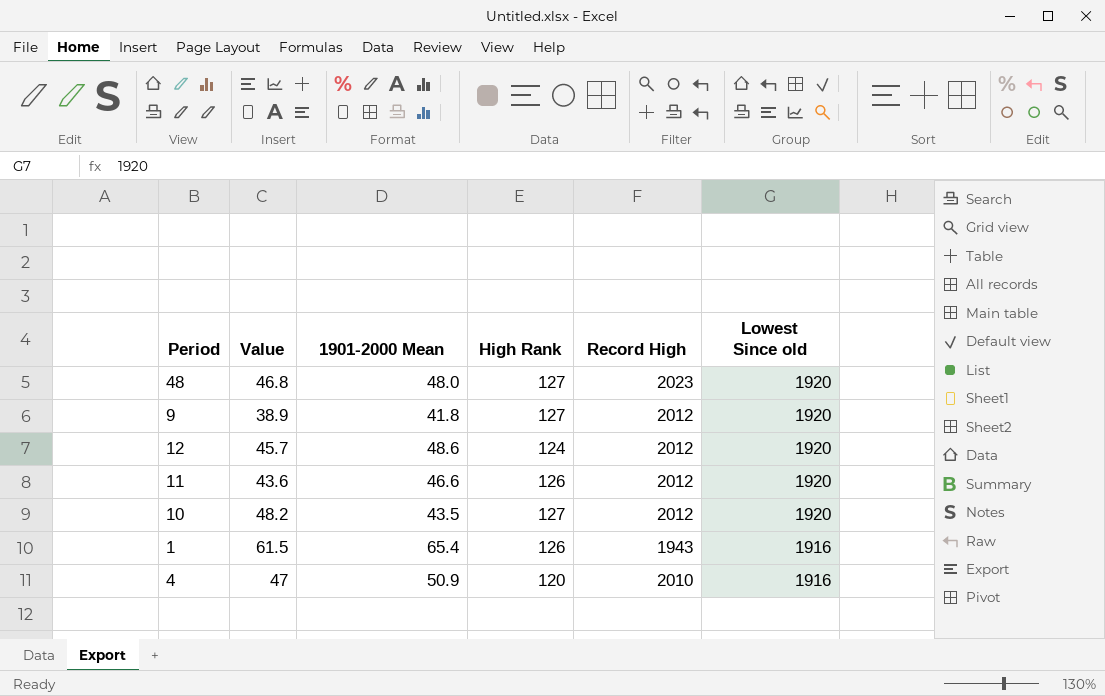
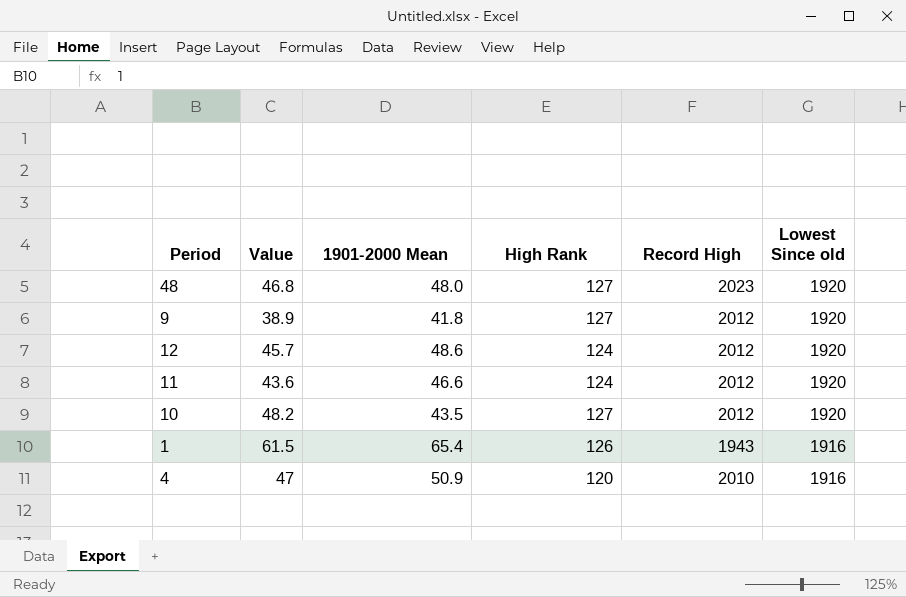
11 | High Rank: 126 -> 124

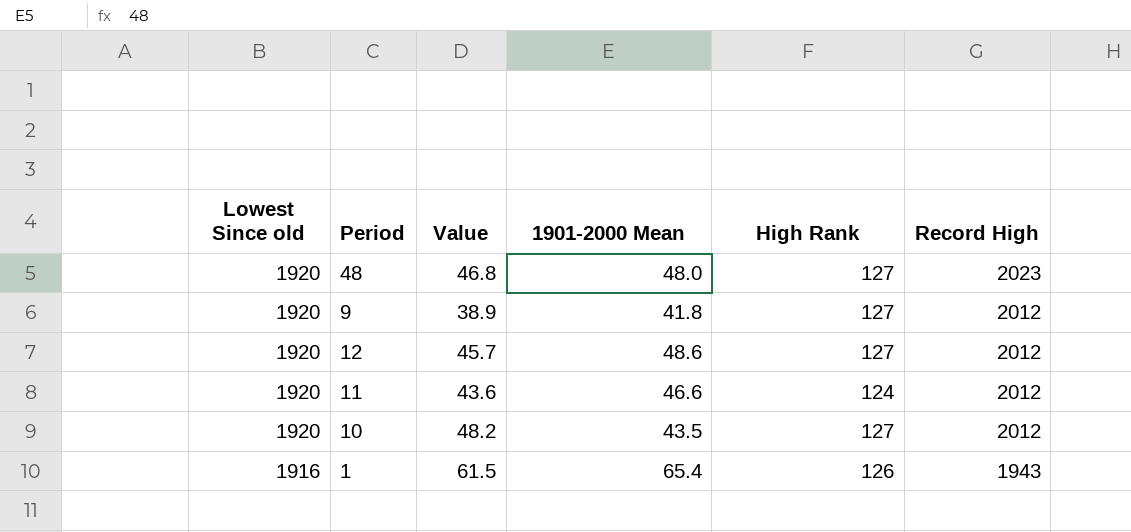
column Lowest Since old | position: 6 -> 1
row 4: 47 | 50.9 | 120 | 2010 | 1916 -> none
12 | High Rank: 124 -> 127

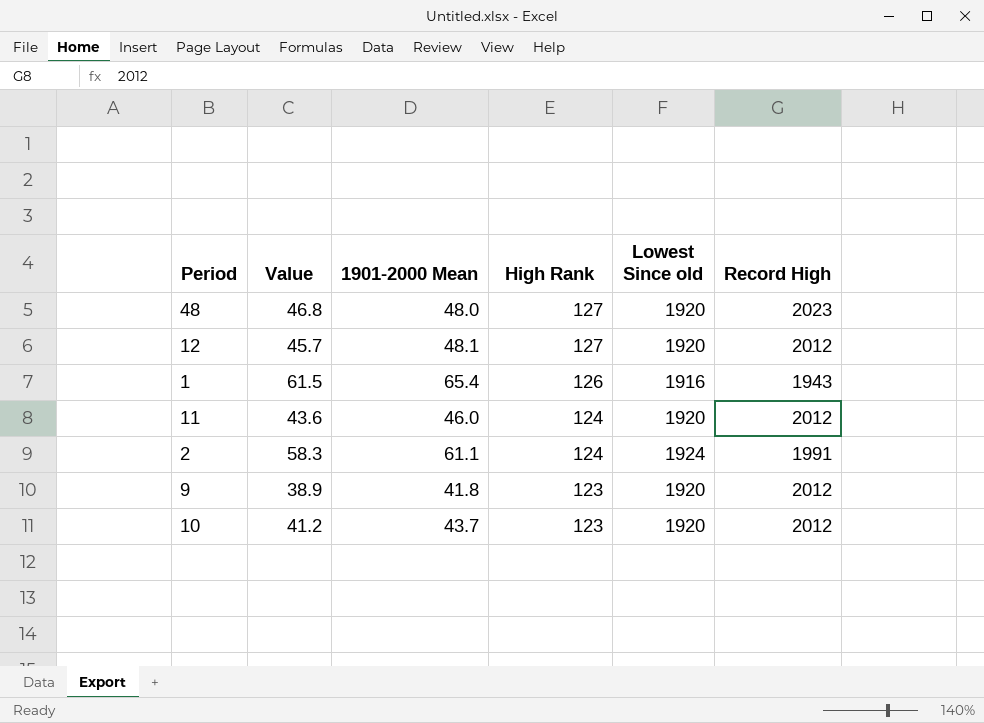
row order: Lowest Since old descending -> High Rank descending
column Lowest Since old | position: 1 -> 5
12 | 1901-2000 Mean: 48.6 -> 48.1
11 | 1901-2000 Mean: 46.6 -> 46.0
row 2: none -> 58.3 | 61.1 | 124 | 1924 | 1991
9 | High Rank: 127 -> 123
10 | Value: 48.2 -> 41.2
10 | 1901-2000 Mean: 43.5 -> 43.7
10 | High Rank: 127 -> 123

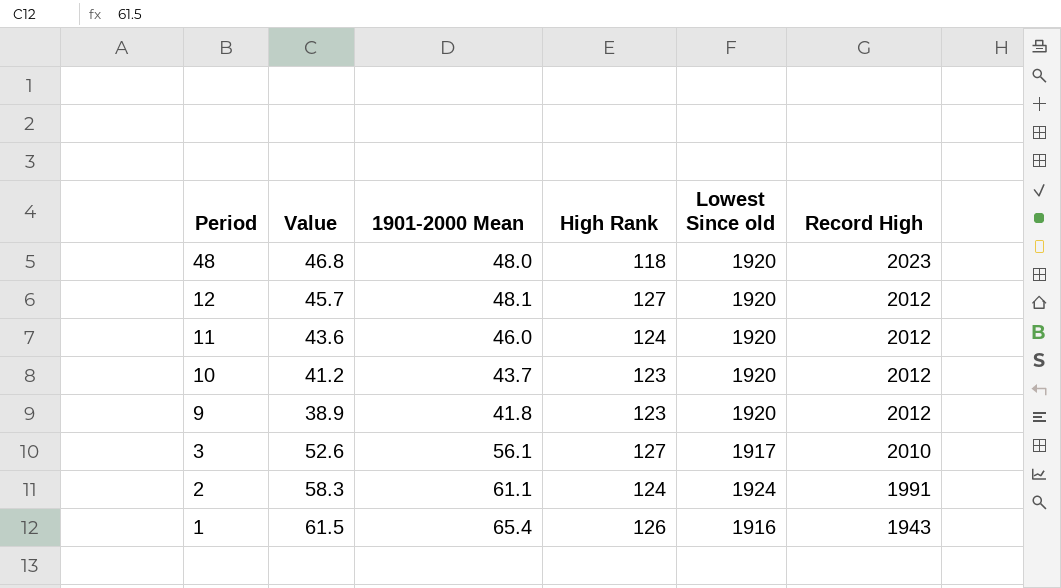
row order: High Rank descending -> Period descending
48 | High Rank: 127 -> 118
row 3: none -> 52.6 | 56.1 | 127 | 1917 | 2010

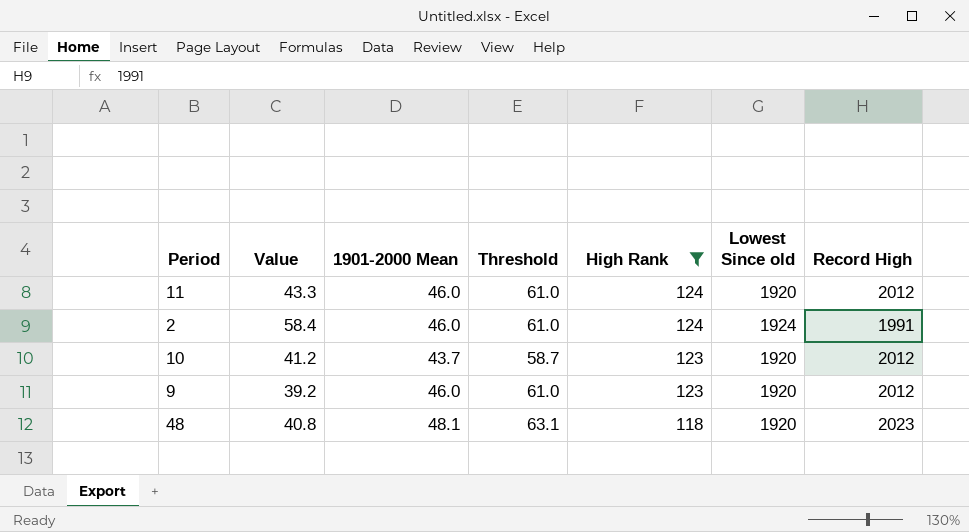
filter: none -> High Rank <= 124
row order: Period descending -> High Rank descending
column Threshold | formula: none -> [1901-2000 Mean] + 15
11 | Value: 43.6 -> 43.3
2 | Value: 58.3 -> 58.4
2 | 1901-2000 Mean: 61.1 -> 46.0
9 | Value: 38.9 -> 39.2
9 | 1901-2000 Mean: 41.8 -> 46.0
48 | Value: 46.8 -> 40.8
48 | 1901-2000 Mean: 48.0 -> 48.1

